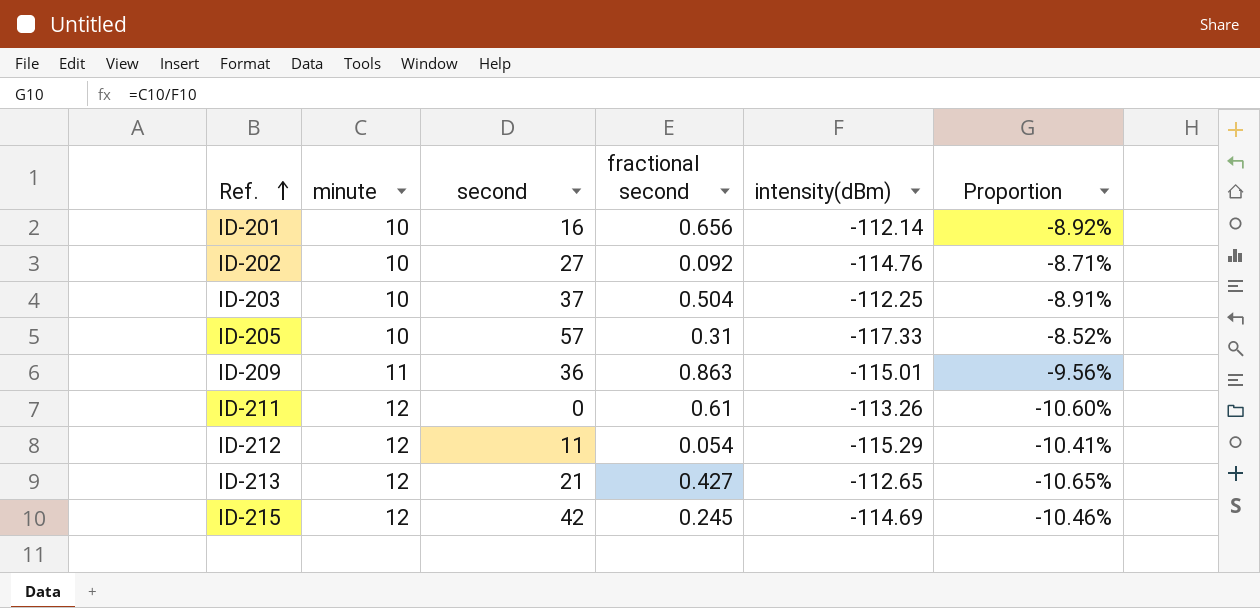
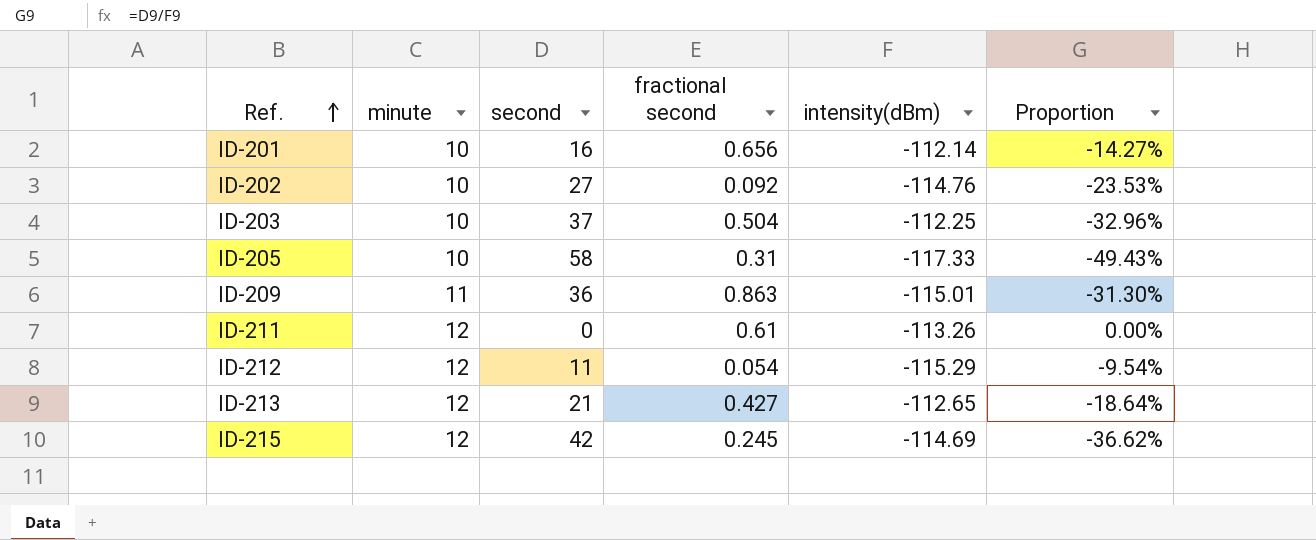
column Proportion | formula: [minute] / [intensity(dBm)] -> [second] / [intensity(dBm)]
ID-205 | second: 57 -> 58

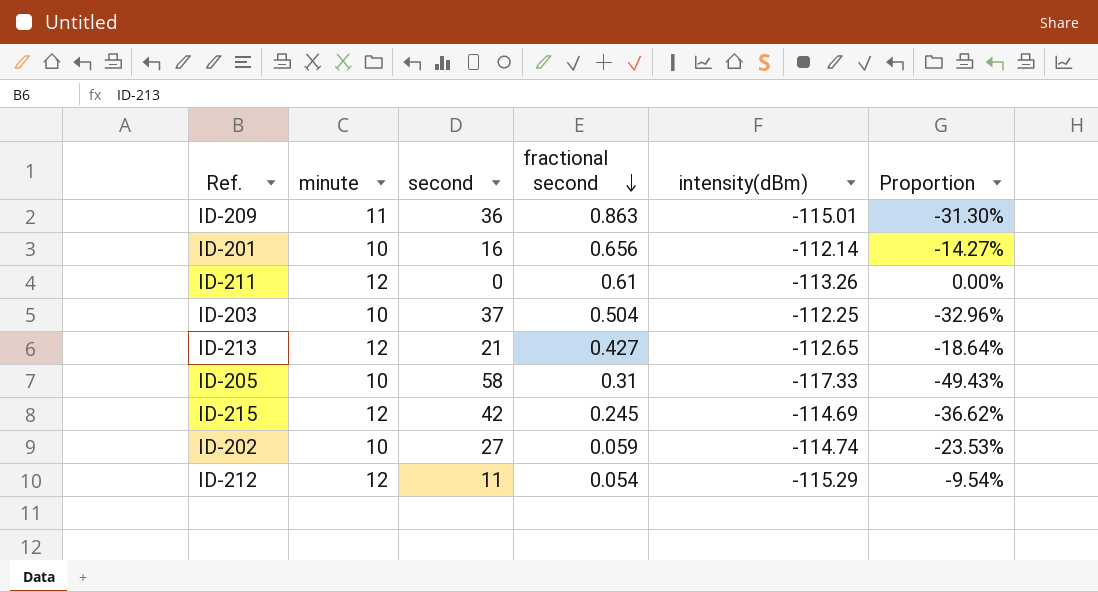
row order: Ref. ascending -> fractional second descending
ID-202 | fractional second: 0.092 -> 0.059
ID-202 | intensity(dBm): -114.76 -> -114.74

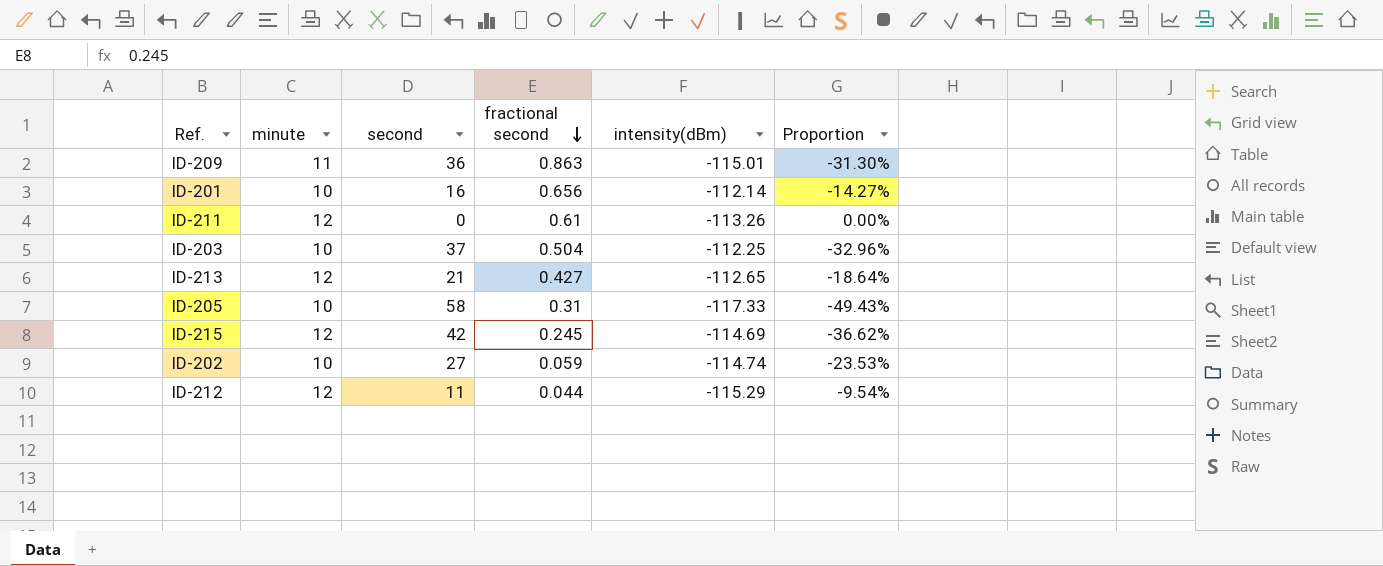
ID-212 | fractional second: 0.054 -> 0.044

